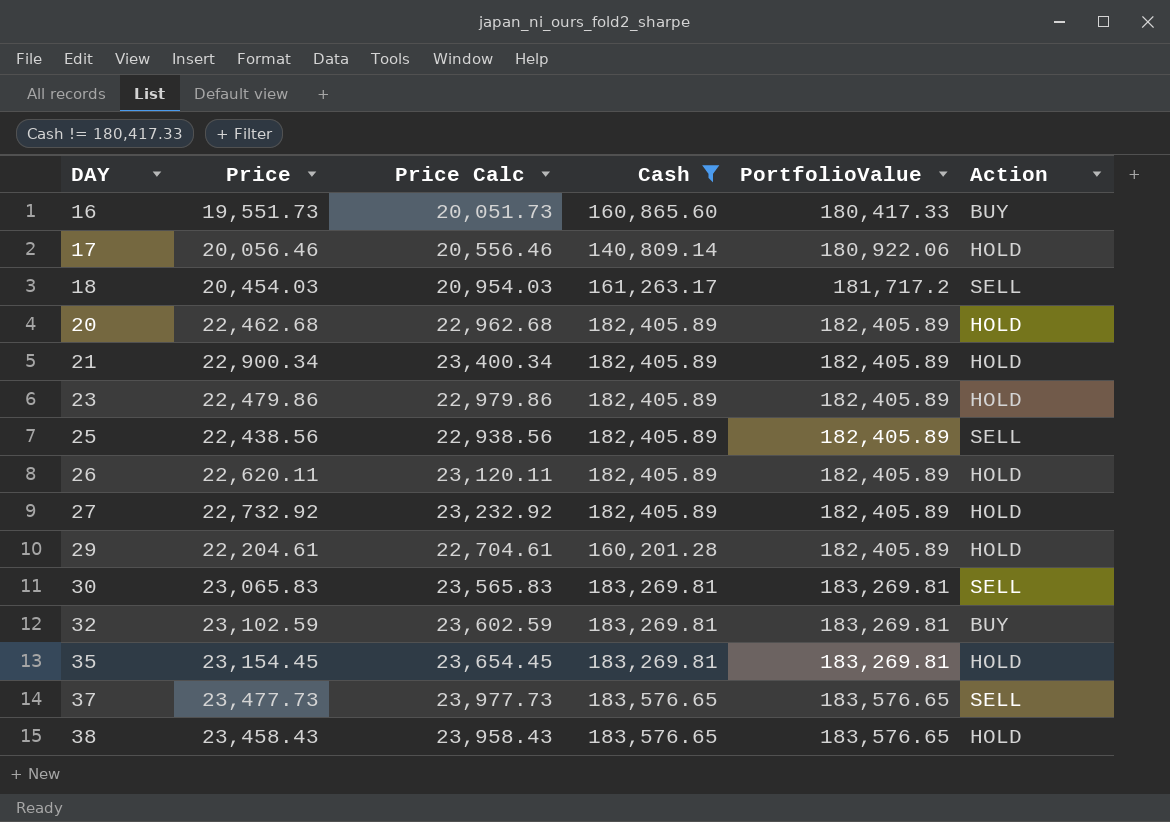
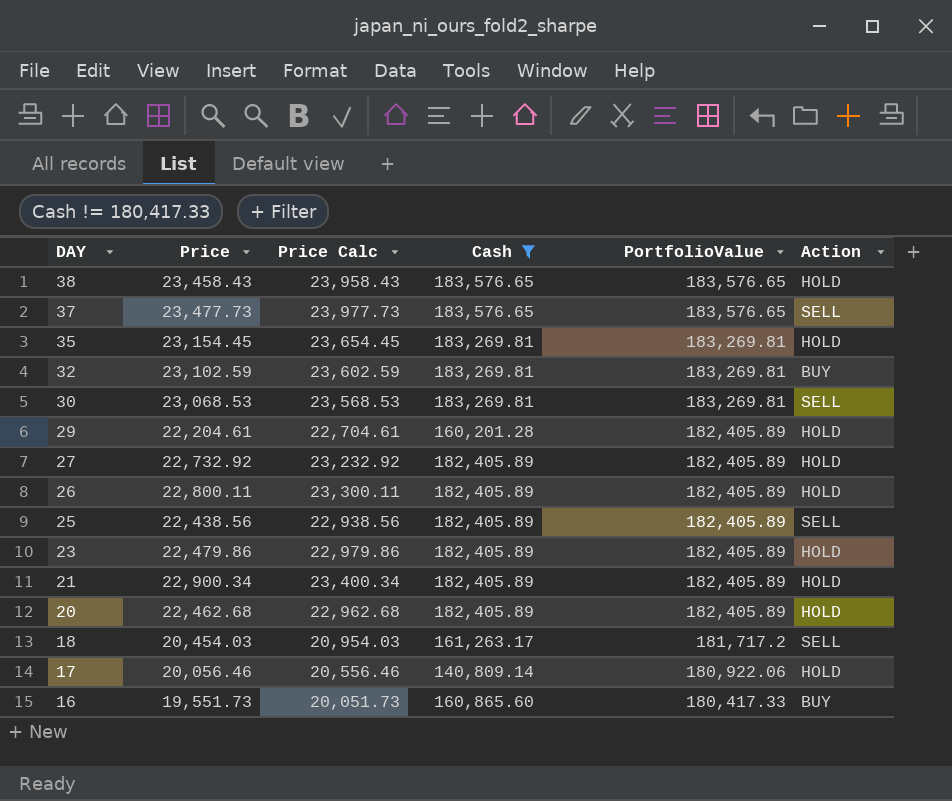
row order: DAY ascending -> DAY descending
30 | Price: 23,065.83 -> 23,068.53
30 | Price Calc: 23,565.83 -> 23,568.53
26 | Price: 22,620.11 -> 22,800.11
26 | Price Calc: 23,120.11 -> 23,300.11

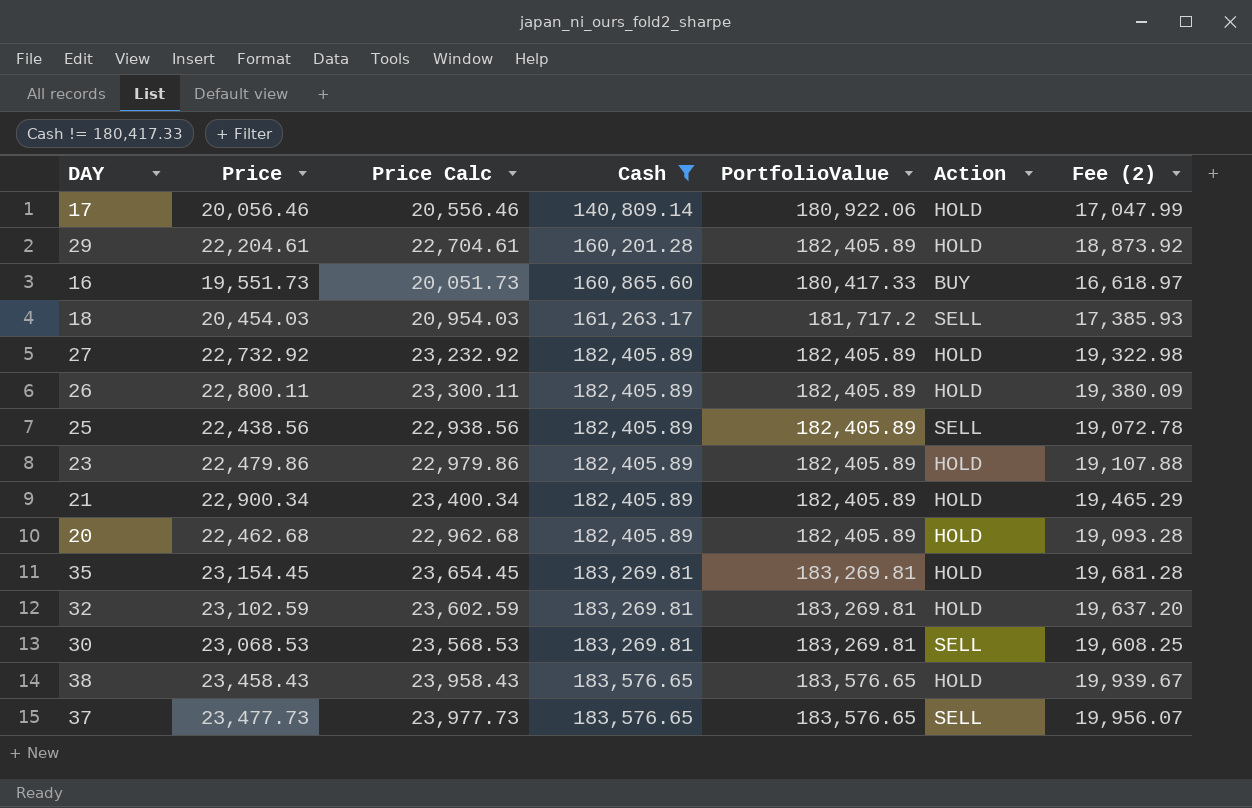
row order: DAY descending -> Cash ascending
column Fee (2) | formula: none -> [Price] * 0.85
32 | Action: BUY -> HOLD

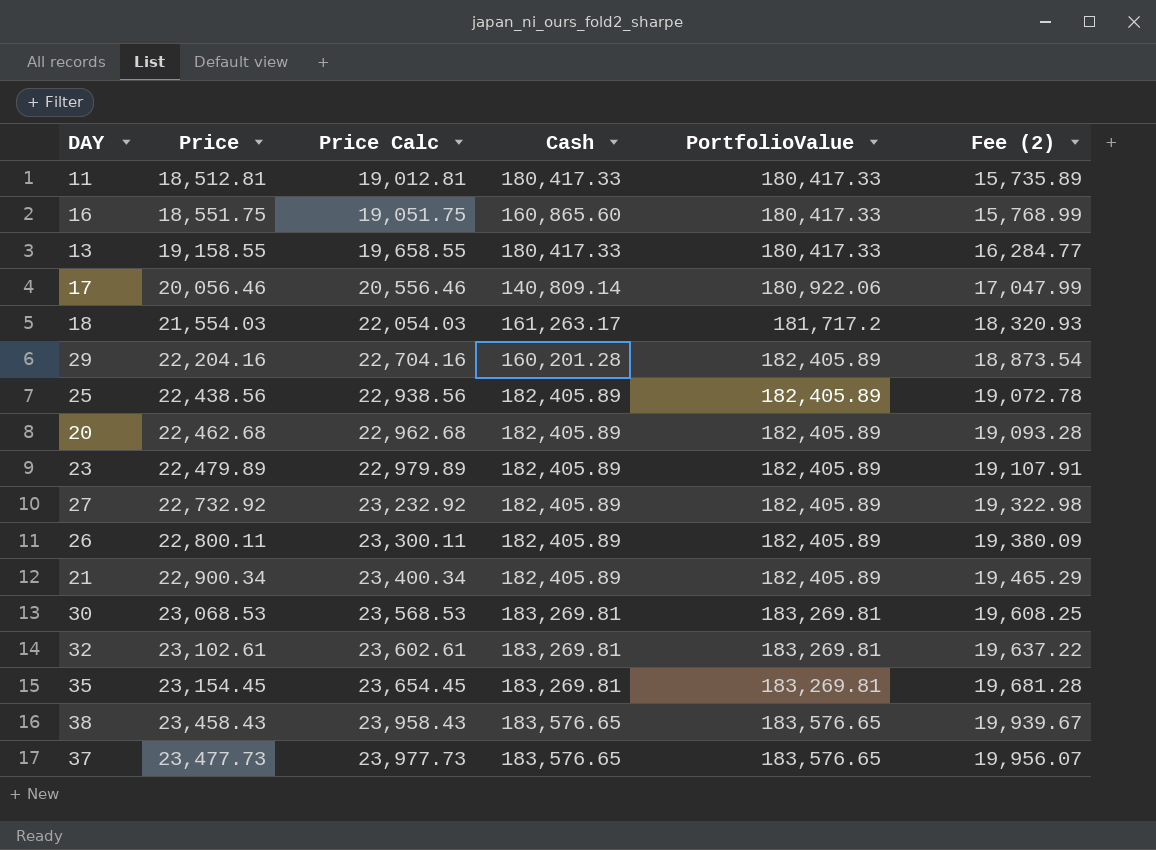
filter: Cash != 180,417.33 -> none
row order: Cash ascending -> Price ascending
column Action | position: 6 -> none
16 | Price: 19,551.73 -> 18,551.75
16 | Price Calc: 20,051.73 -> 19,051.75
16 | Fee (2): 16,618.97 -> 15,768.99
18 | Price: 20,454.03 -> 21,554.03
18 | Price Calc: 20,954.03 -> 22,054.03
18 | Fee (2): 17,385.93 -> 18,320.93
29 | Price: 22,204.61 -> 22,204.16
29 | Price Calc: 22,704.61 -> 22,704.16
29 | Fee (2): 18,873.92 -> 18,873.54
23 | Price: 22,479.86 -> 22,479.89
23 | Price Calc: 22,979.86 -> 22,979.89
23 | Fee (2): 19,107.88 -> 19,107.91
32 | Price: 23,102.59 -> 23,102.61
32 | Price Calc: 23,602.59 -> 23,602.61
32 | Fee (2): 19,637.20 -> 19,637.22

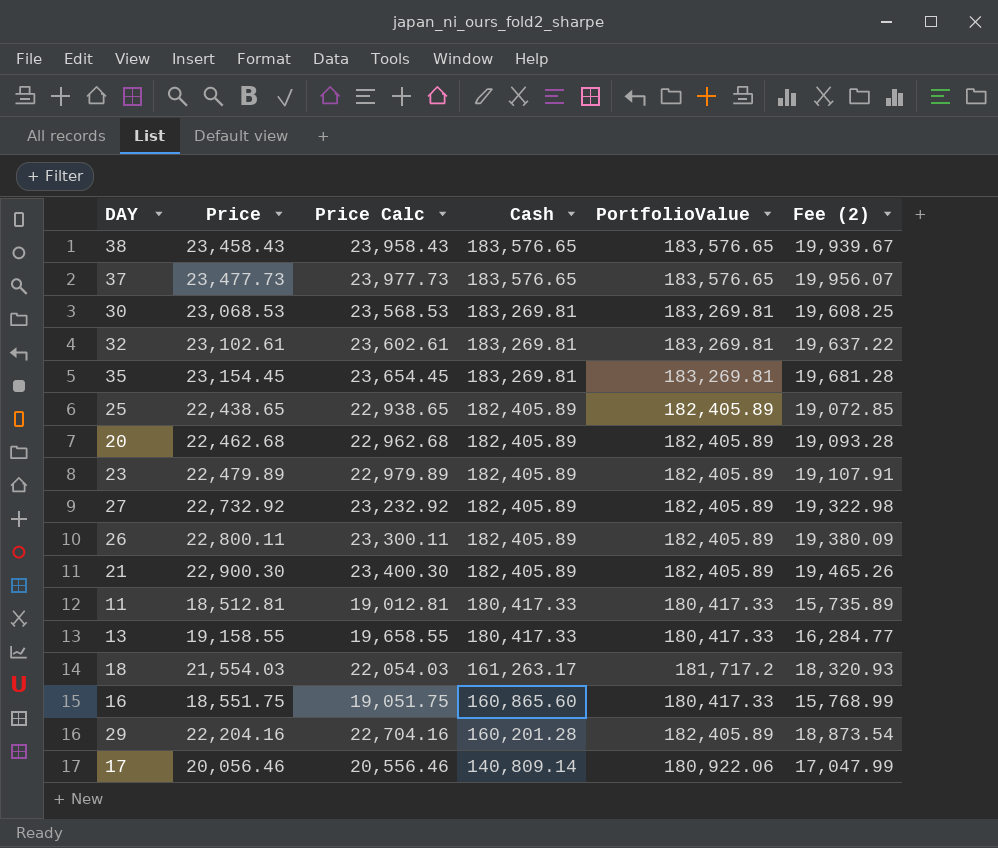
row order: Price ascending -> Cash descending
25 | Price: 22,438.56 -> 22,438.65
25 | Price Calc: 22,938.56 -> 22,938.65
25 | Fee (2): 19,072.78 -> 19,072.85
21 | Price: 22,900.34 -> 22,900.30
21 | Price Calc: 23,400.34 -> 23,400.30
21 | Fee (2): 19,465.29 -> 19,465.26

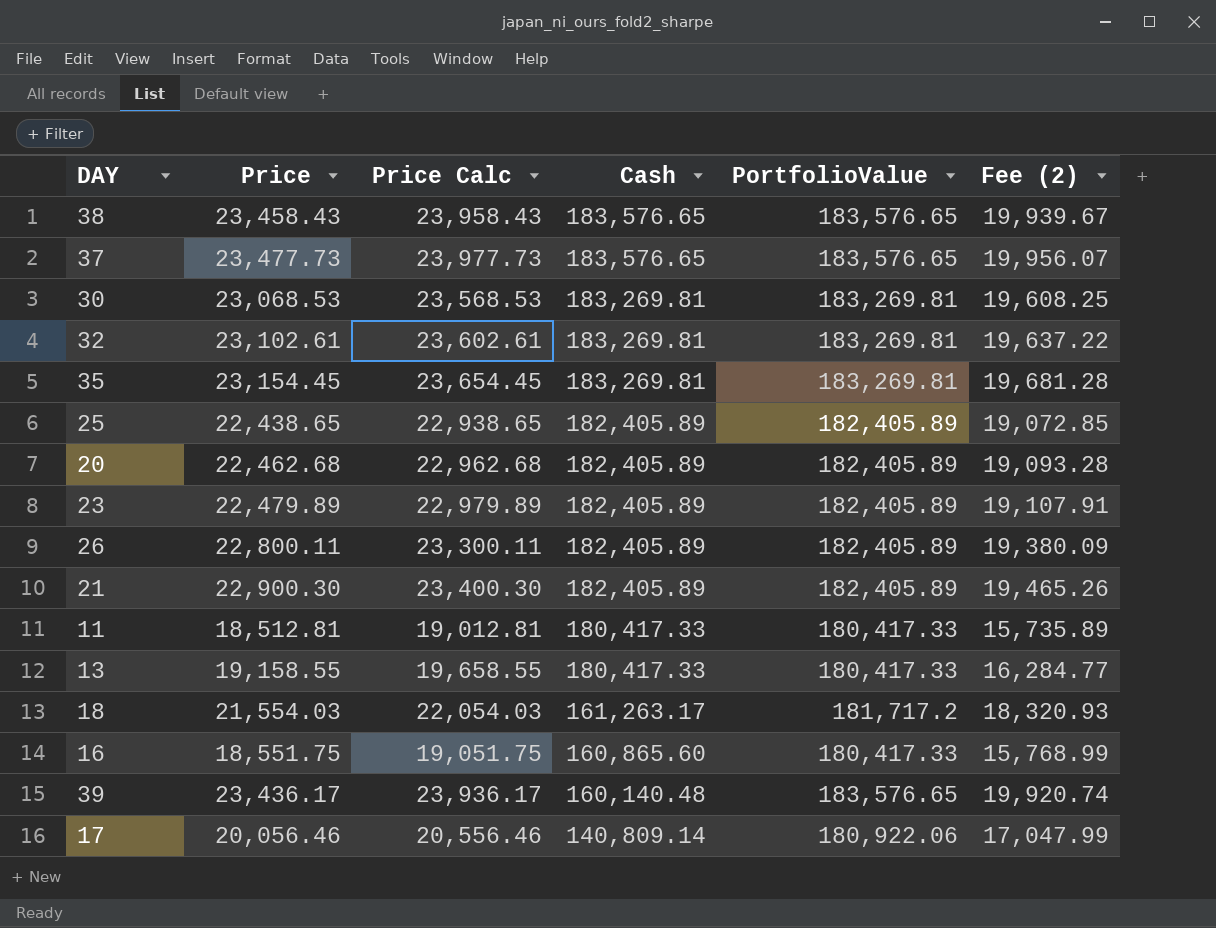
row 27: 22,732.92 | 23,232.92 | 182,405.89 | 182,405.89 | 19,322.98 -> none
row 29: 22,204.16 | 22,704.16 | 160,201.28 | 182,405.89 | 18,873.54 -> none
row 39: none -> 23,436.17 | 23,936.17 | 160,140.48 | 183,576.65 | 19,920.74

